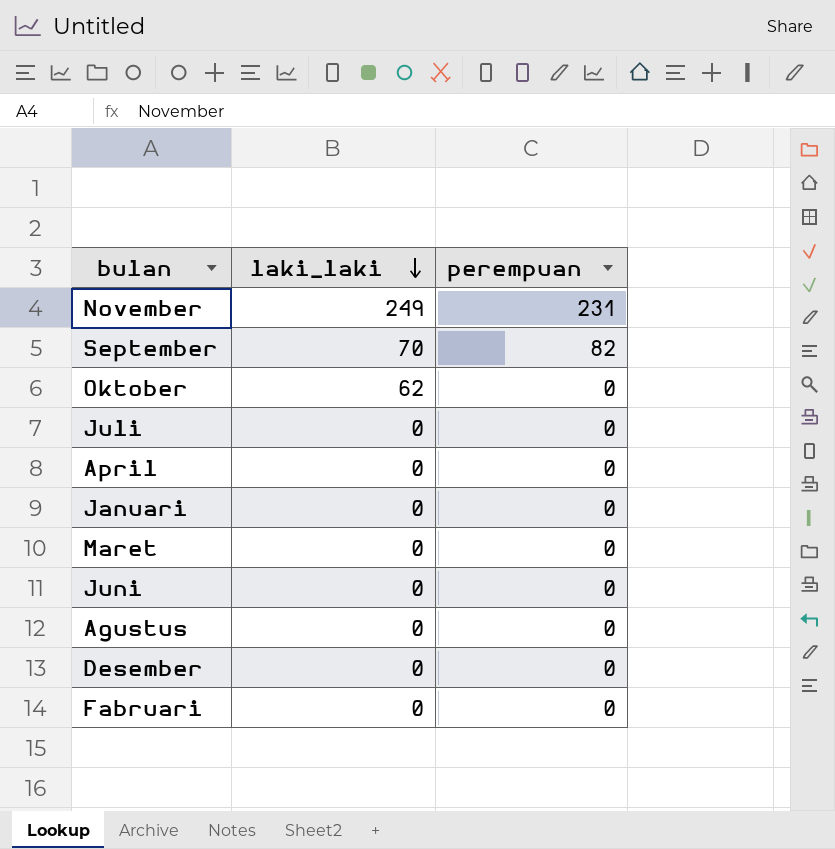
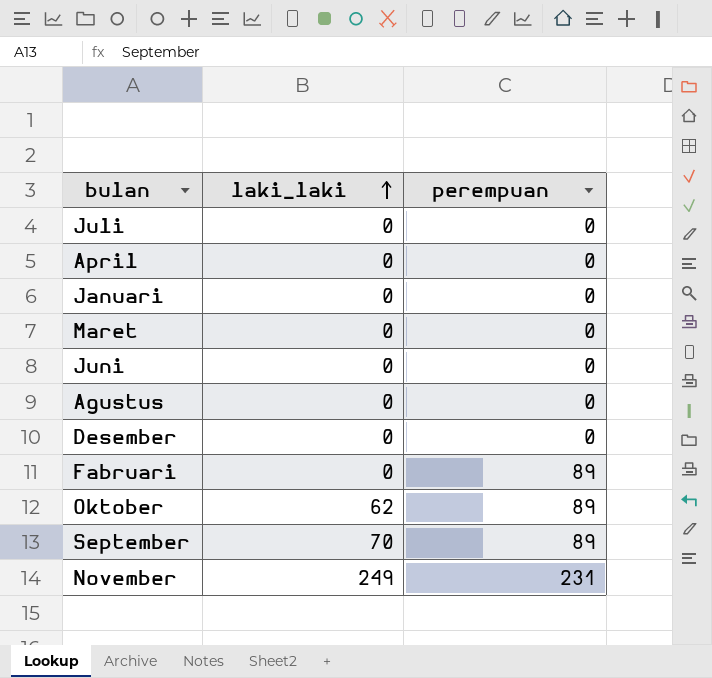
row order: laki_laki descending -> laki_laki ascending
Fabruari | perempuan: 0 -> 89
Oktober | perempuan: 0 -> 89
September | perempuan: 82 -> 89

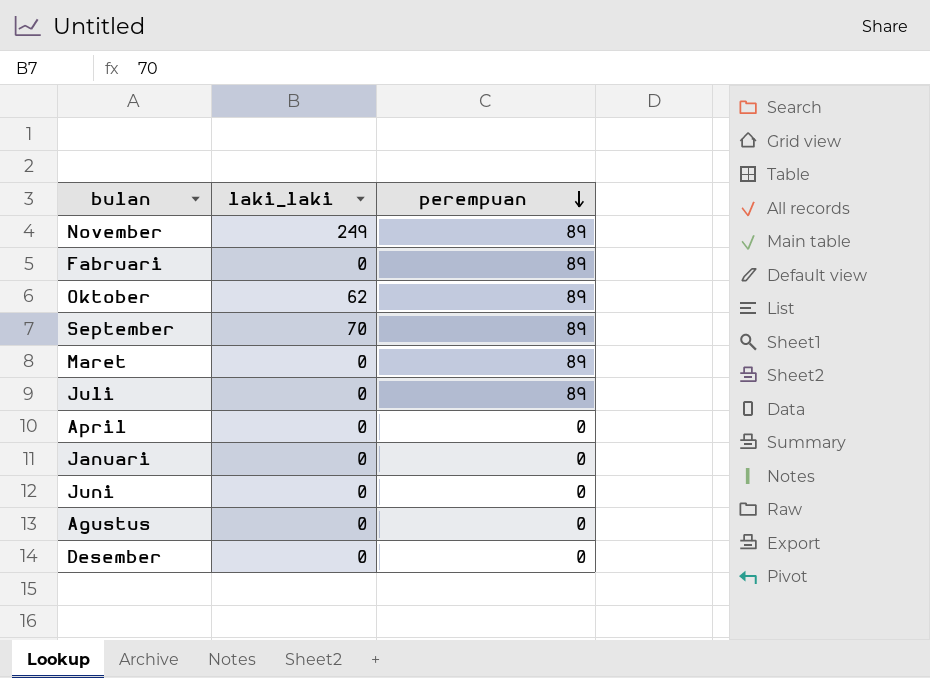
row order: laki_laki ascending -> perempuan descending
November | perempuan: 231 -> 89
Maret | perempuan: 0 -> 89
Juli | perempuan: 0 -> 89

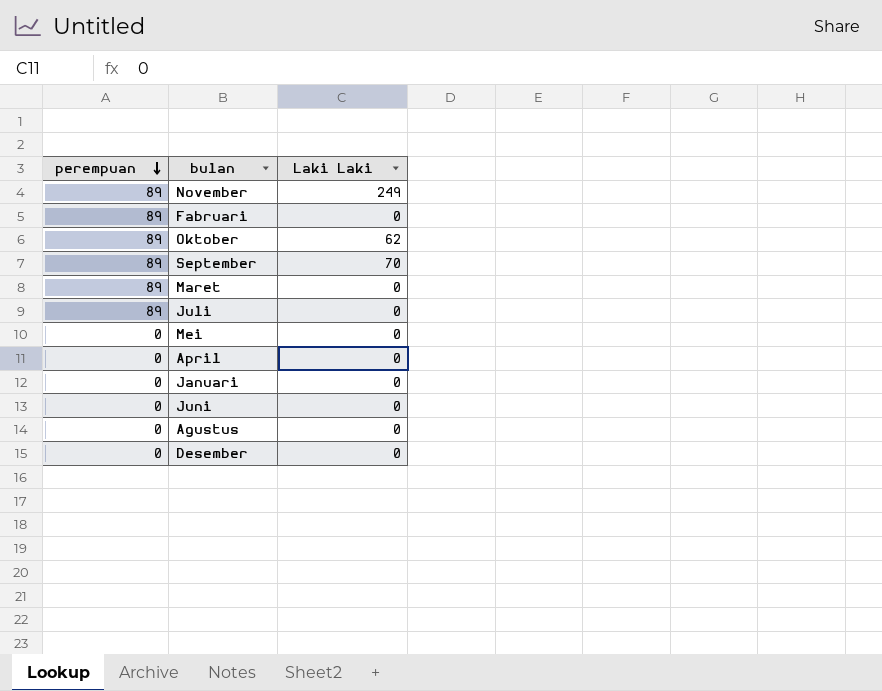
column perempuan | position: 3 -> 1
column name: laki_laki -> Laki Laki
row Mei: none -> 0 | 0

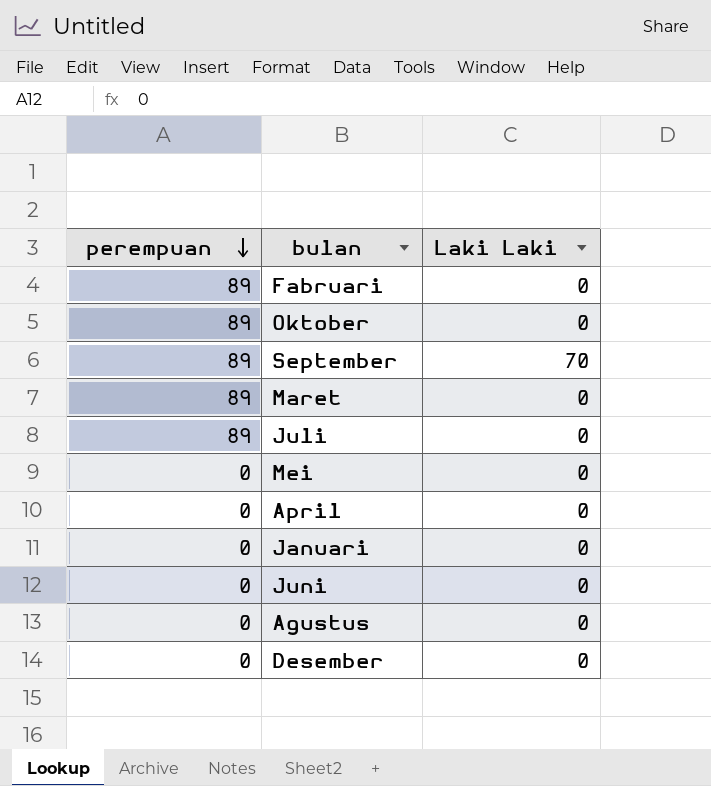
row November: 89 | 249 -> none
Oktober | Laki Laki: 62 -> 0

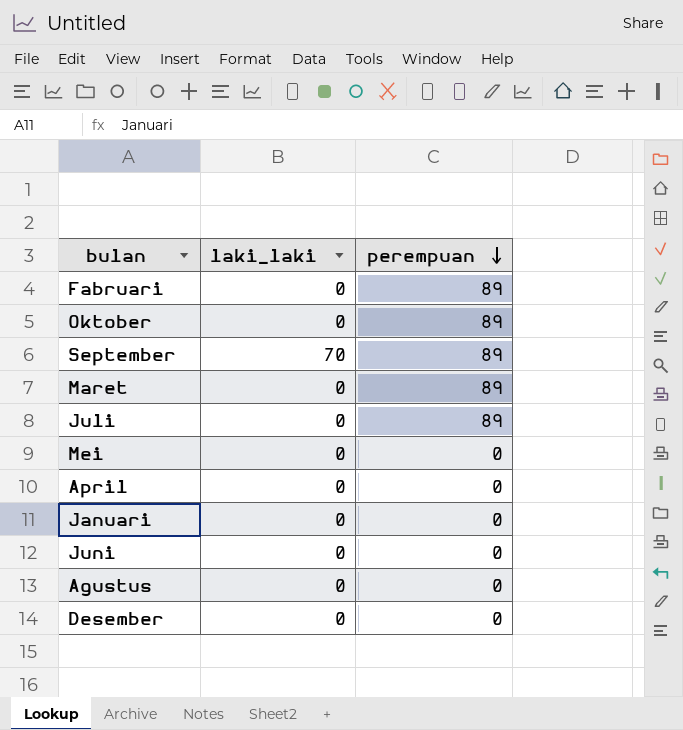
column name: Laki Laki -> laki_laki
column perempuan | position: 1 -> 3

